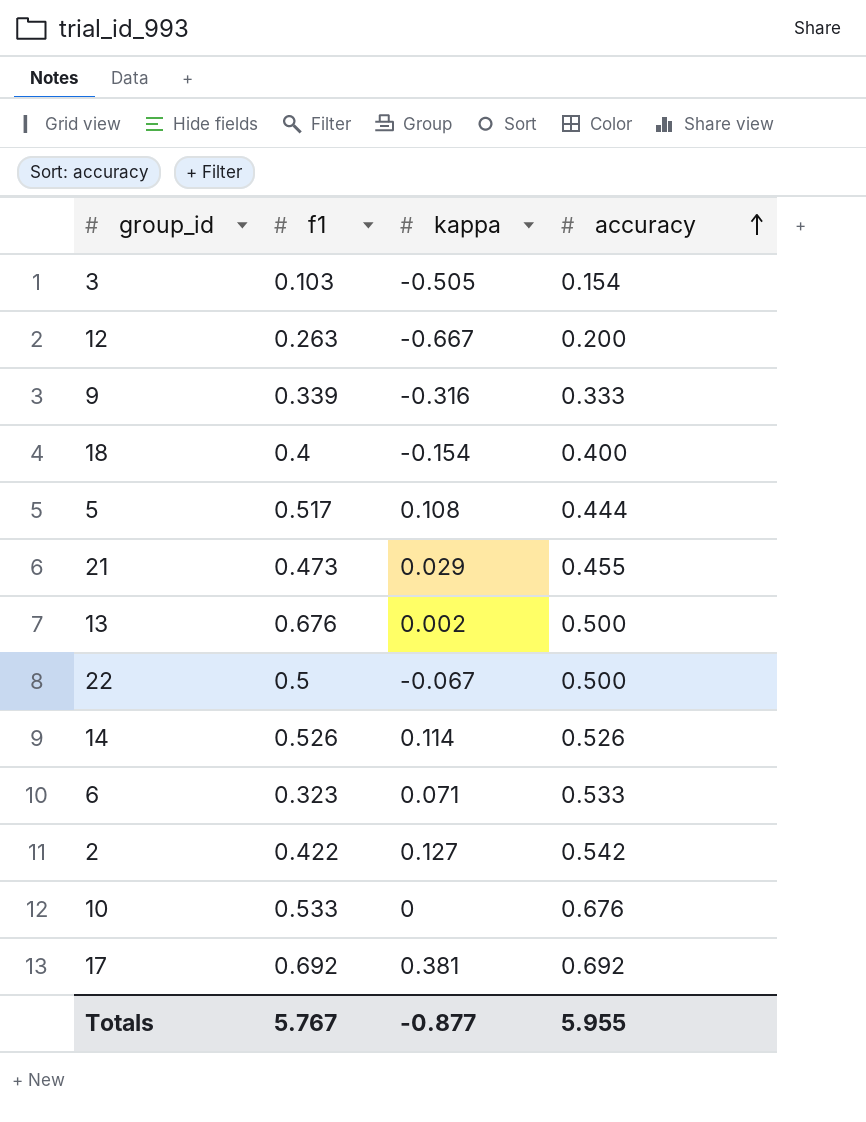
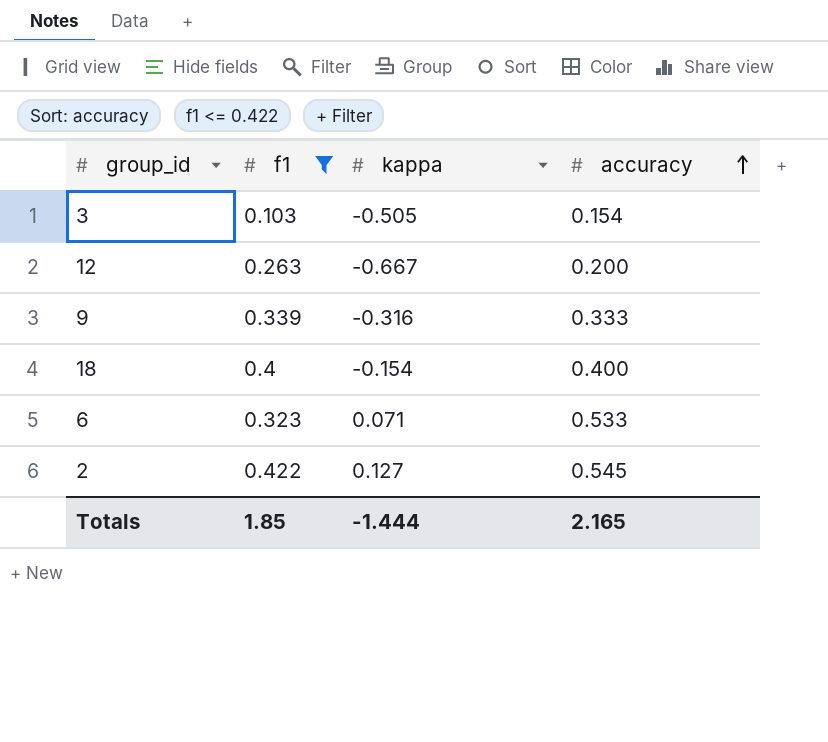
filter: none -> f1 <= 0.422
2 | accuracy: 0.542 -> 0.545
Totals | f1: 5.767 -> 1.85
Totals | kappa: -0.877 -> -1.444
Totals | accuracy: 5.955 -> 2.165

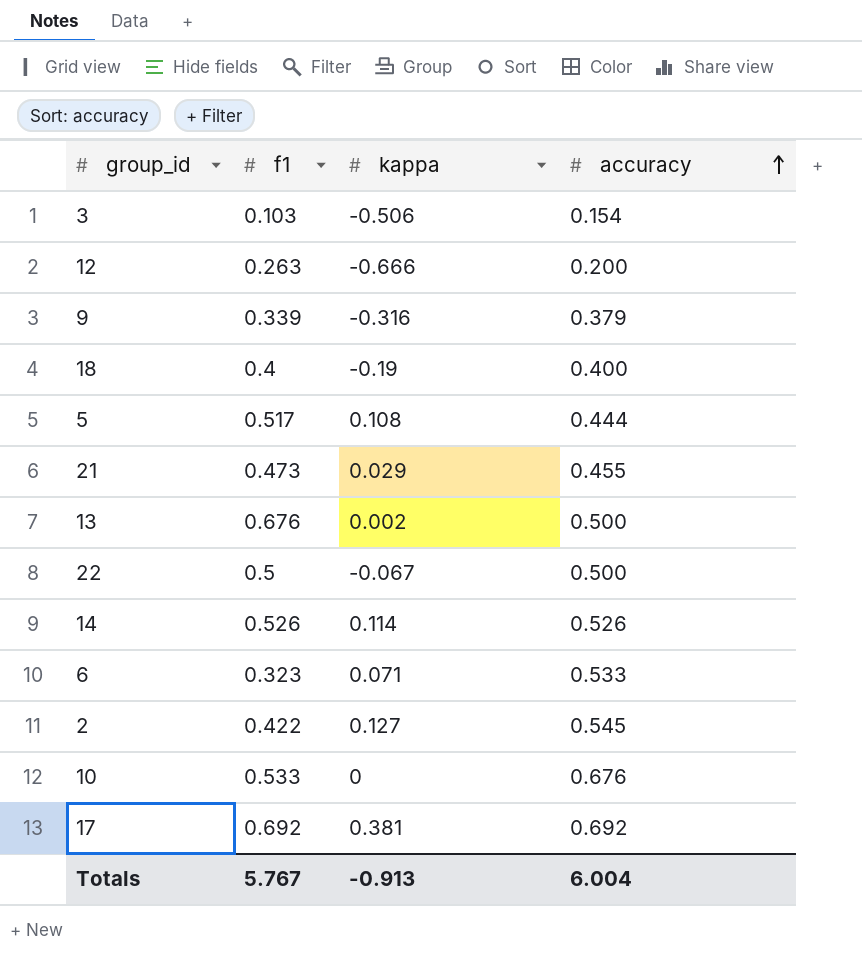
filter: f1 <= 0.422 -> none
3 | kappa: -0.505 -> -0.506
12 | kappa: -0.667 -> -0.666
9 | accuracy: 0.333 -> 0.379
18 | kappa: -0.154 -> -0.19
Totals | f1: 1.85 -> 5.767
Totals | kappa: -1.444 -> -0.913
Totals | accuracy: 2.165 -> 6.004

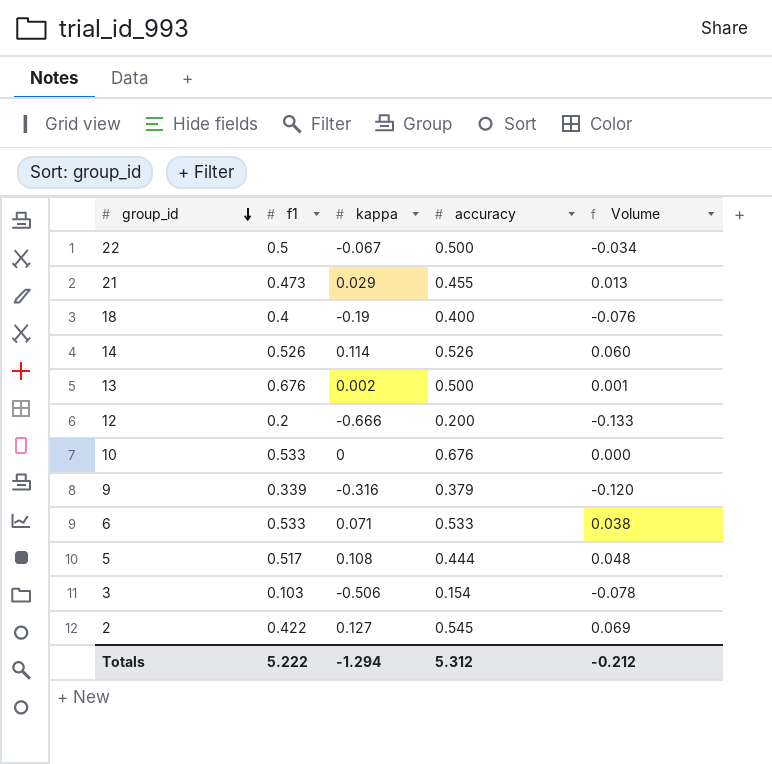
row order: accuracy ascending -> group_id descending
column Volume | formula: none -> [kappa] * [accuracy]
row 17: 0.692 | 0.381 | 0.692 -> none
12 | f1: 0.263 -> 0.2
6 | f1: 0.323 -> 0.533
Totals | f1: 5.767 -> 5.222
Totals | kappa: -0.913 -> -1.294
Totals | accuracy: 6.004 -> 5.312

